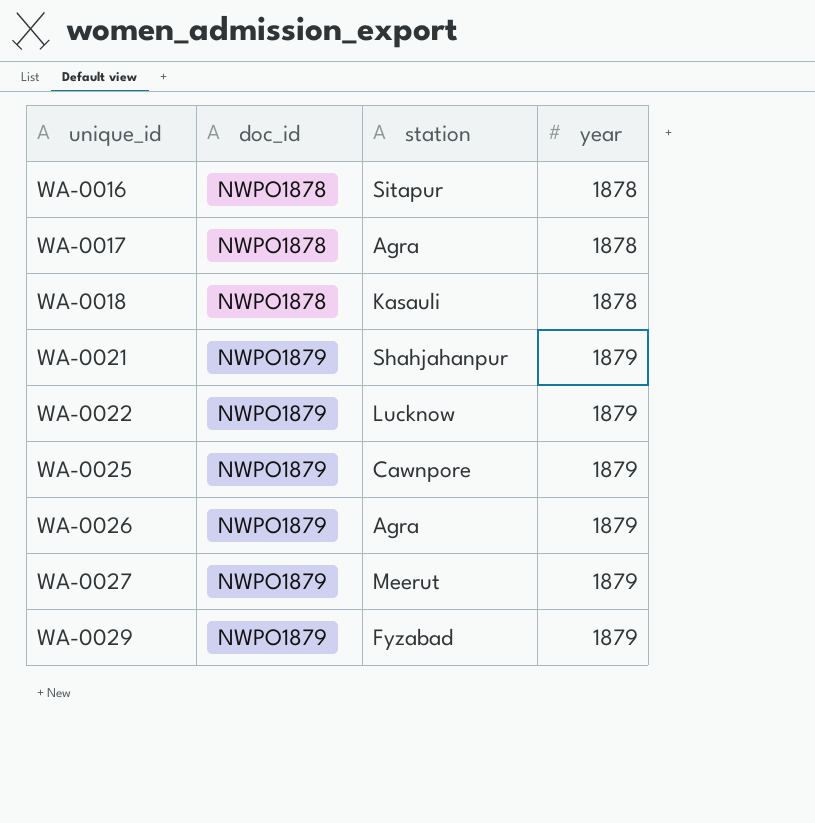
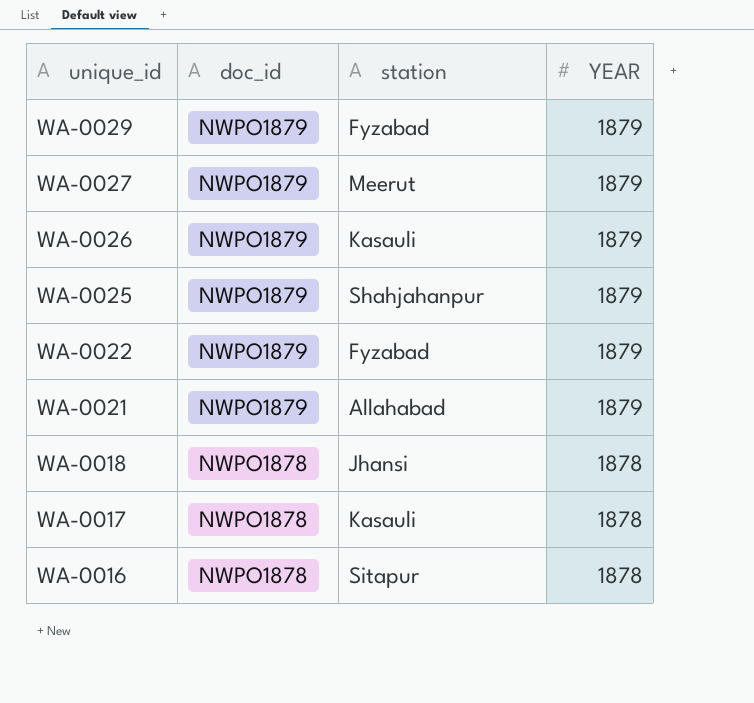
row order: unique_id ascending -> unique_id descending
column name: year -> YEAR
WA-0026 | station: Agra -> Kasauli
WA-0025 | station: Cawnpore -> Shahjahanpur
WA-0022 | station: Lucknow -> Fyzabad
WA-0021 | station: Shahjahanpur -> Allahabad
WA-0018 | station: Kasauli -> Jhansi
WA-0017 | station: Agra -> Kasauli

